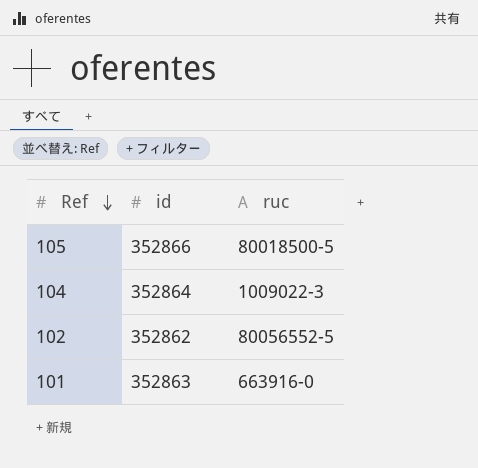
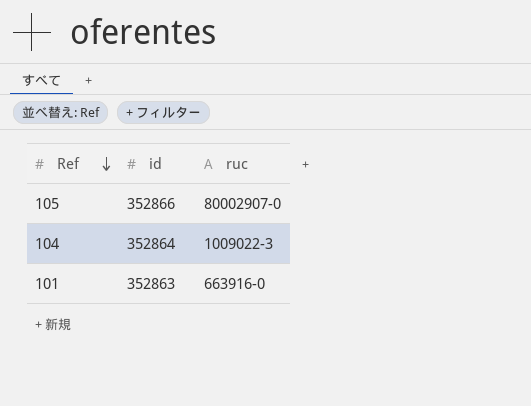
row 102: 352862 | 80056552-5 -> none
105 | ruc: 80018500-5 -> 80002907-0

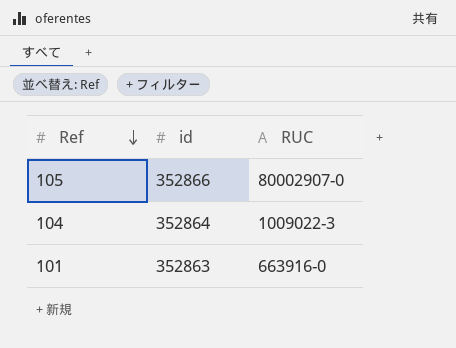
column name: ruc -> RUC

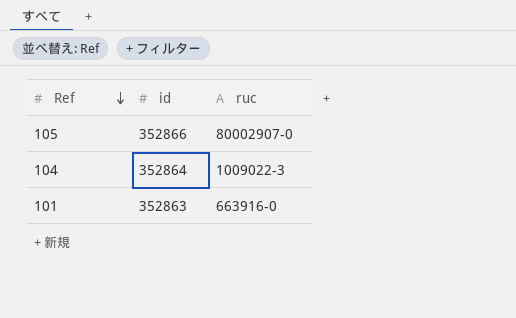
column name: RUC -> ruc

